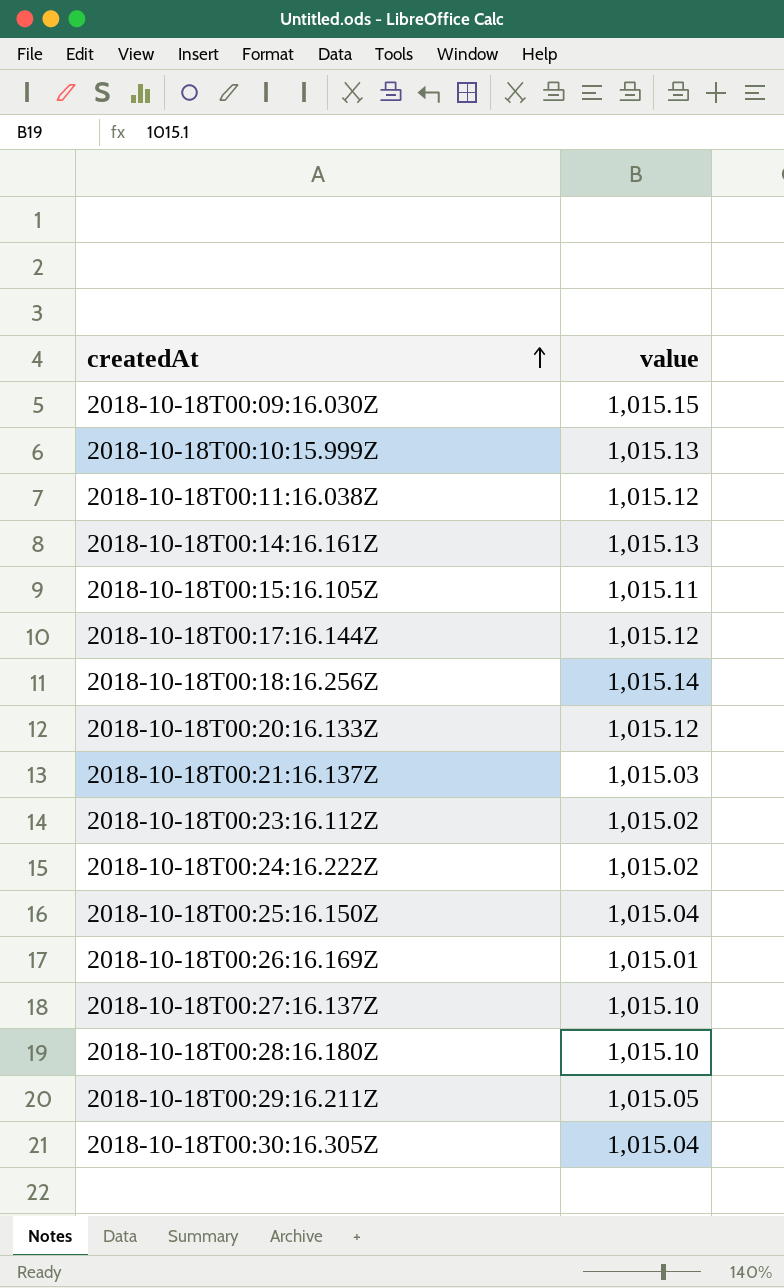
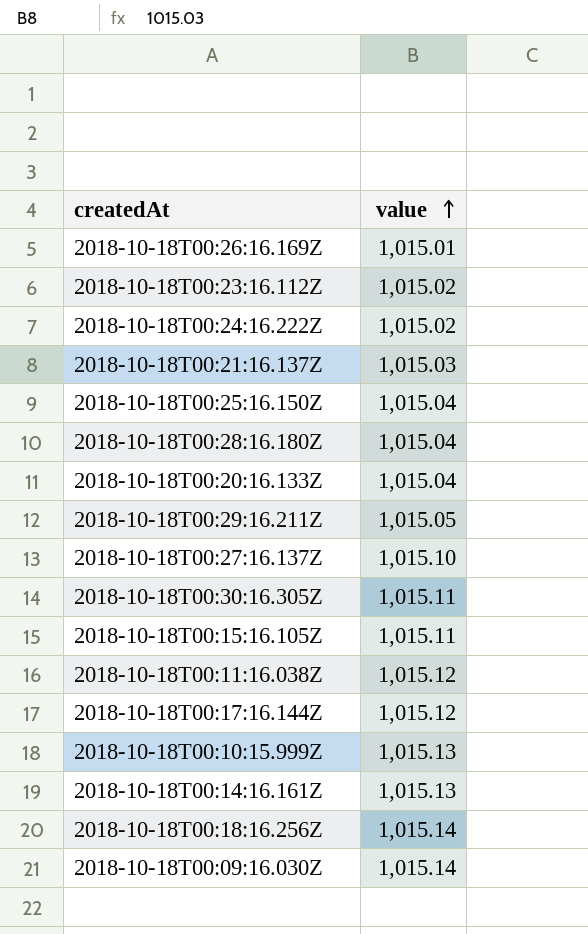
row order: createdAt ascending -> value ascending
2018-10-18T00:28:16.180Z | value: 1,015.10 -> 1,015.04
2018-10-18T00:20:16.133Z | value: 1,015.12 -> 1,015.04
2018-10-18T00:30:16.305Z | value: 1,015.04 -> 1,015.11
2018-10-18T00:09:16.030Z | value: 1,015.15 -> 1,015.14

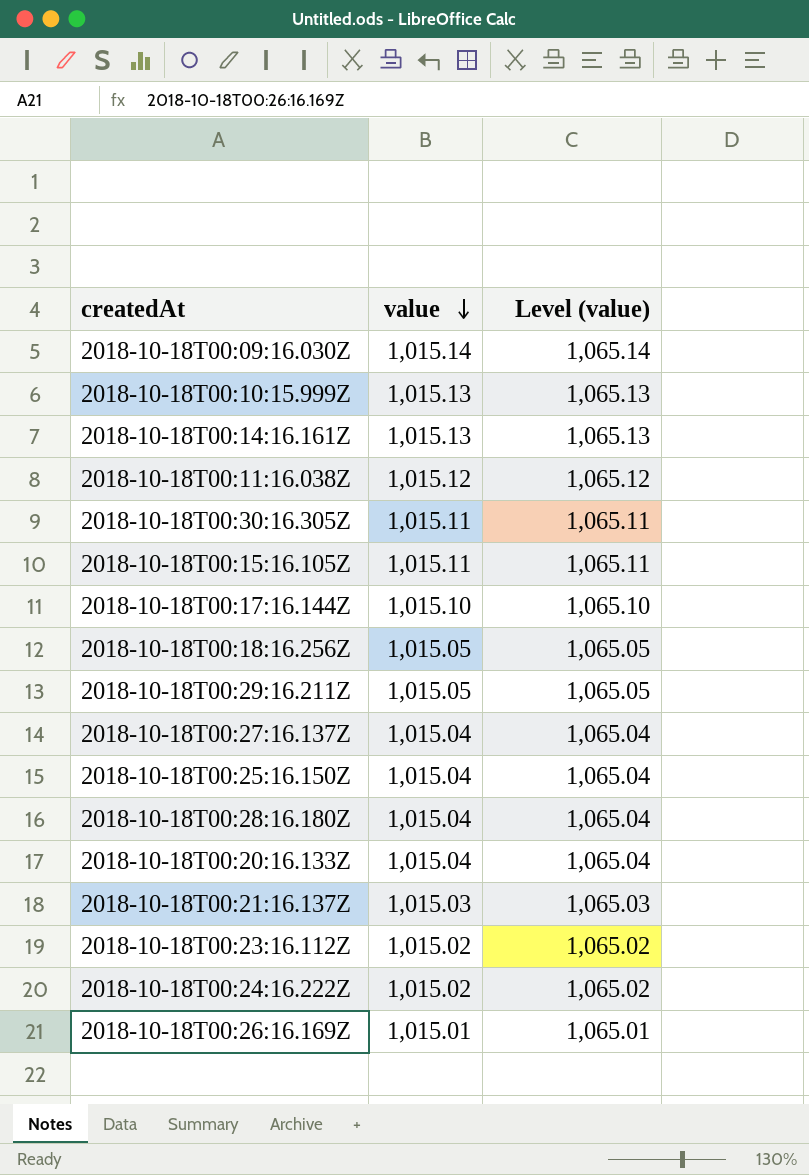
row order: value ascending -> value descending
column Level (value) | formula: none -> [value] + 50
2018-10-18T00:17:16.144Z | value: 1,015.12 -> 1,015.10
2018-10-18T00:18:16.256Z | value: 1,015.14 -> 1,015.05
2018-10-18T00:27:16.137Z | value: 1,015.10 -> 1,015.04

